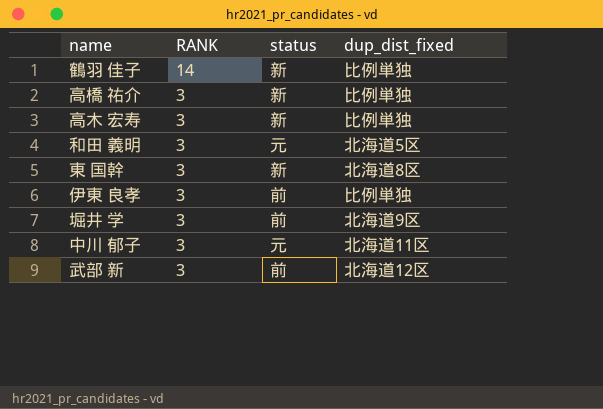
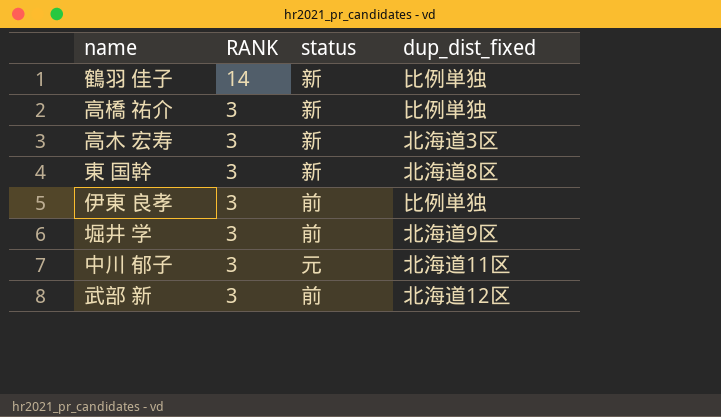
row 和田 義明: 3 | 元 | 北海道5区 -> none
高木 宏寿 | dup_dist_fixed: 比例単独 -> 北海道3区

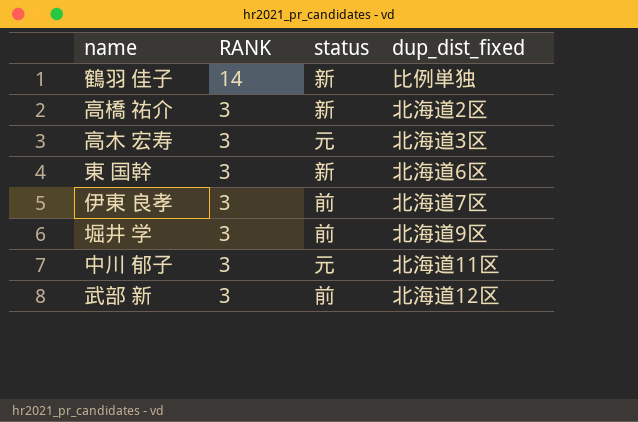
高橋 祐介 | dup_dist_fixed: 比例単独 -> 北海道2区
高木 宏寿 | status: 新 -> 元
東 国幹 | dup_dist_fixed: 北海道8区 -> 北海道6区
伊東 良孝 | dup_dist_fixed: 比例単独 -> 北海道7区

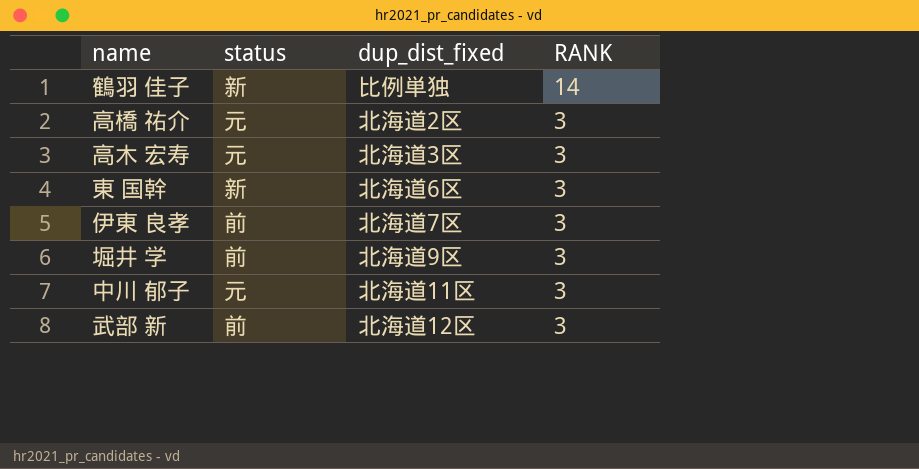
column RANK | position: 2 -> 4
高橋 祐介 | status: 新 -> 元

